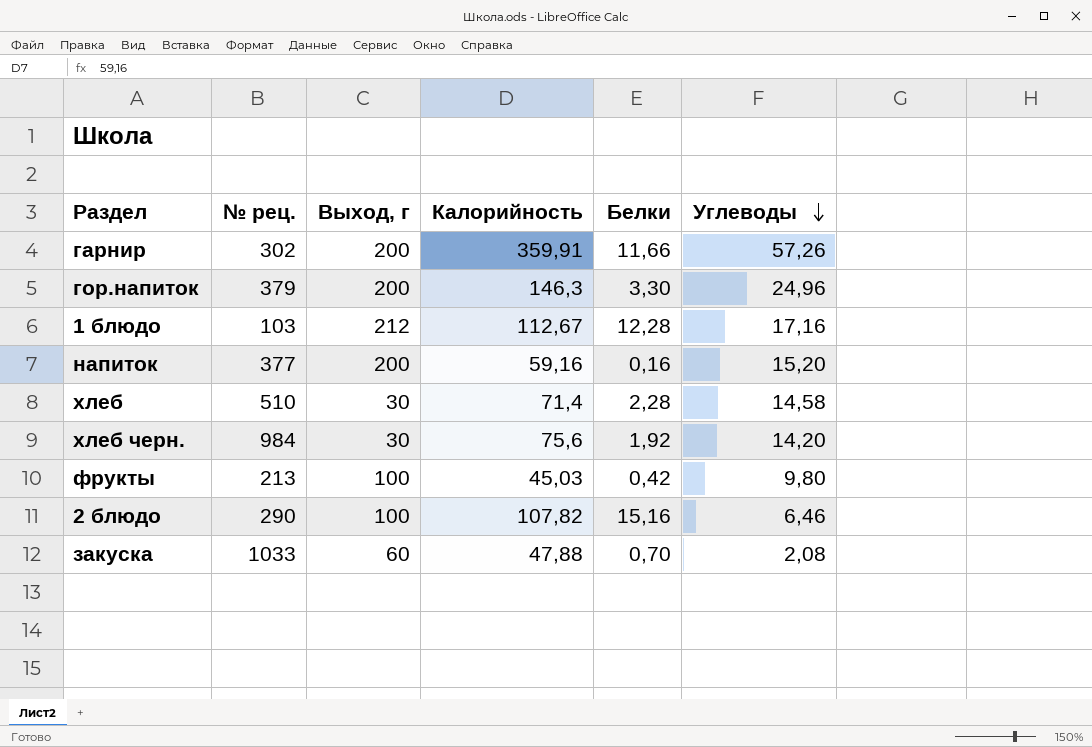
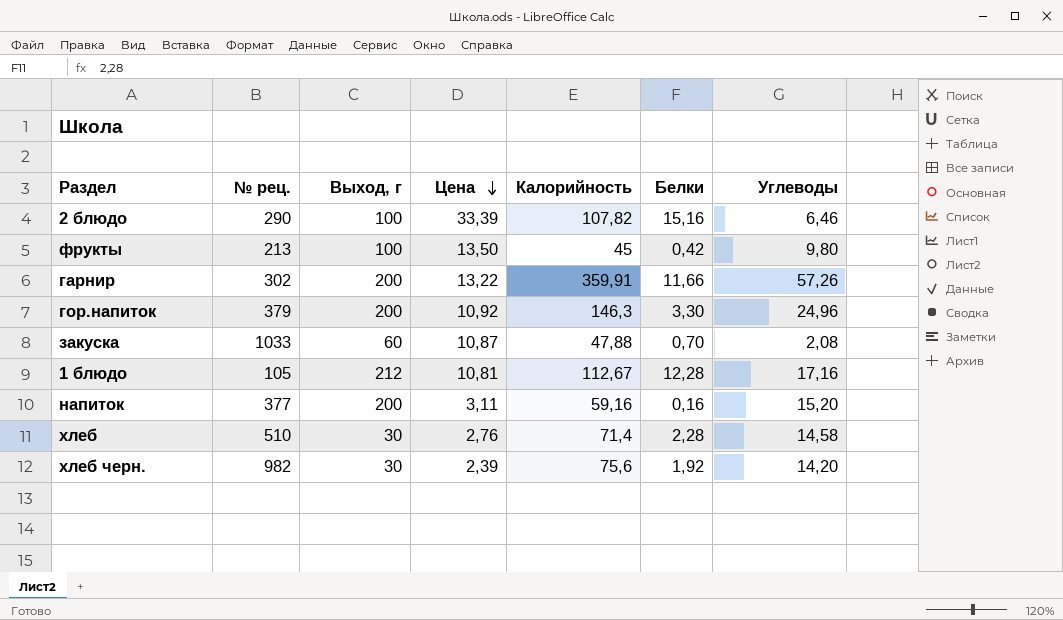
row order: Углеводы descending -> Цена descending
column Цена | position: none -> 4
фрукты | Калорийность: 45,03 -> 45
1 блюдо | № рец.: 103 -> 105
хлеб черн. | № рец.: 984 -> 982

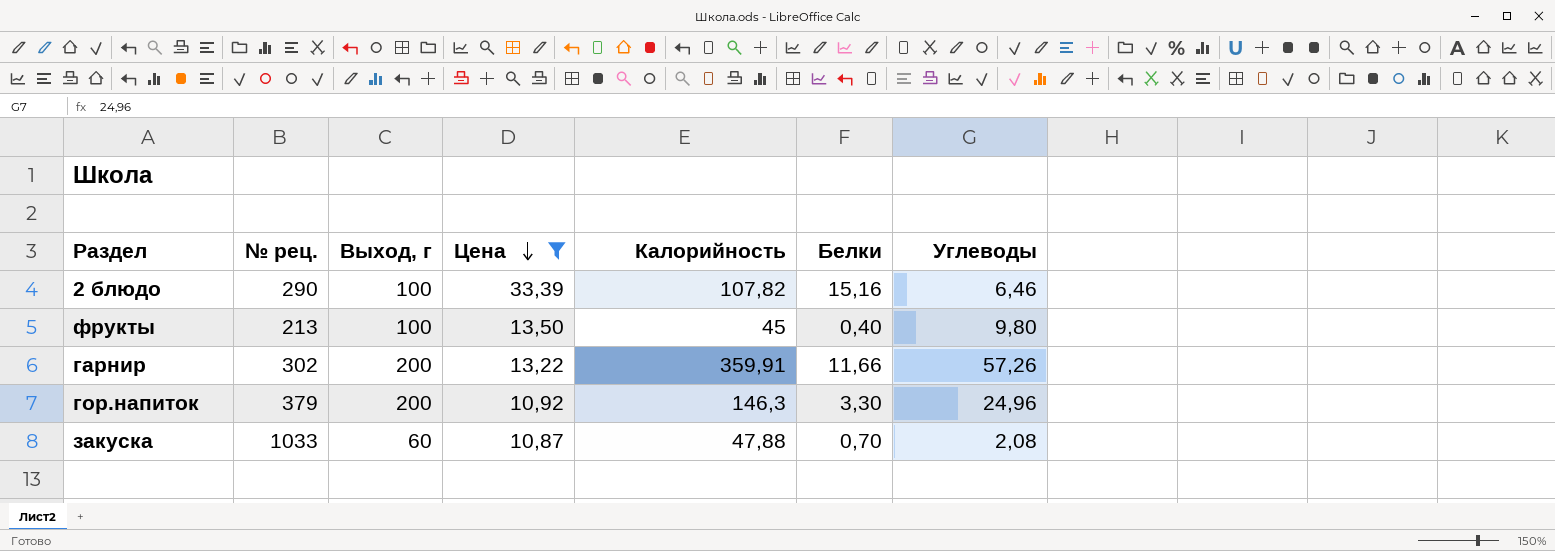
filter: none -> Цена >= 10,87
фрукты | Белки: 0,42 -> 0,40

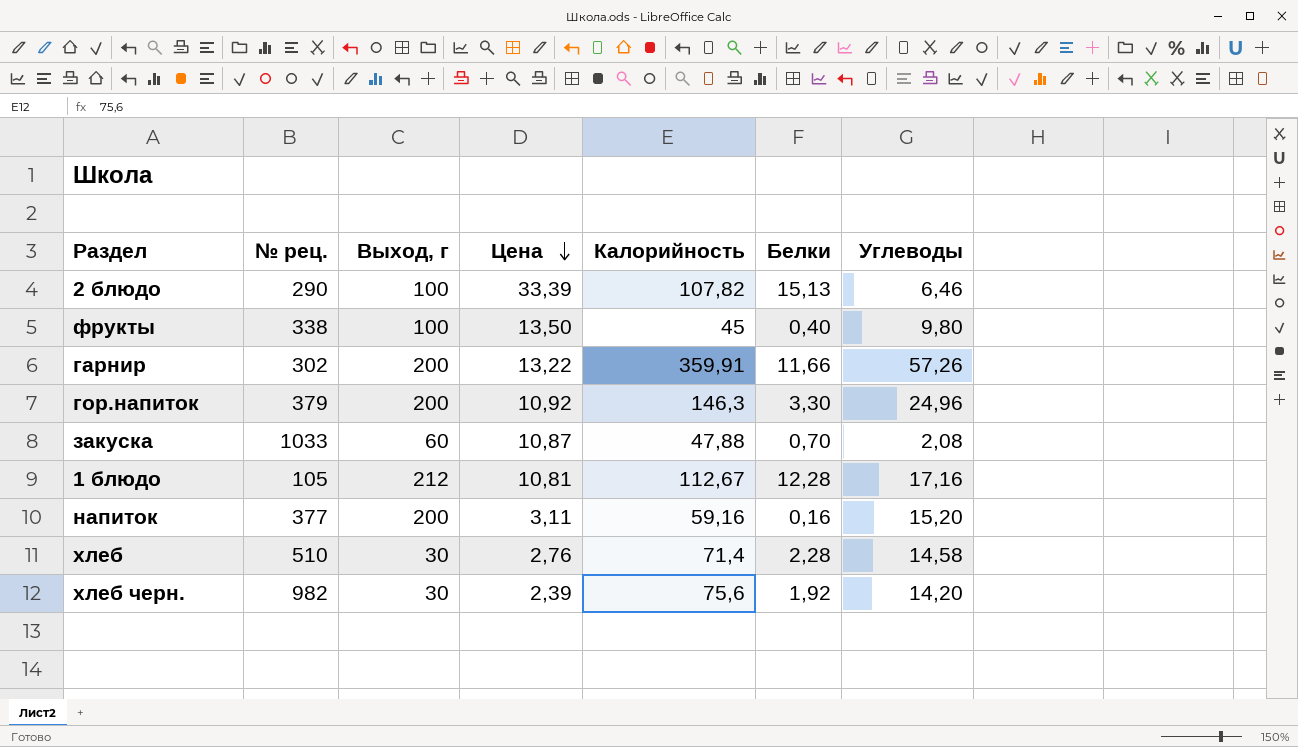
filter: Цена >= 10,87 -> none
2 блюдо | Белки: 15,16 -> 15,13
фрукты | № рец.: 213 -> 338

